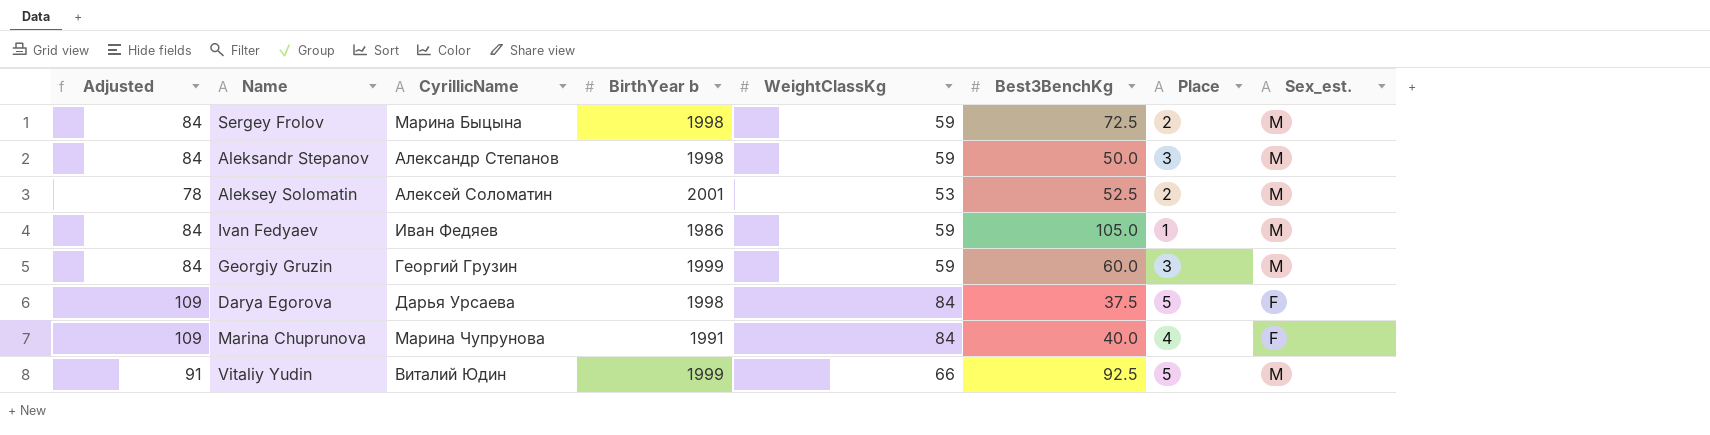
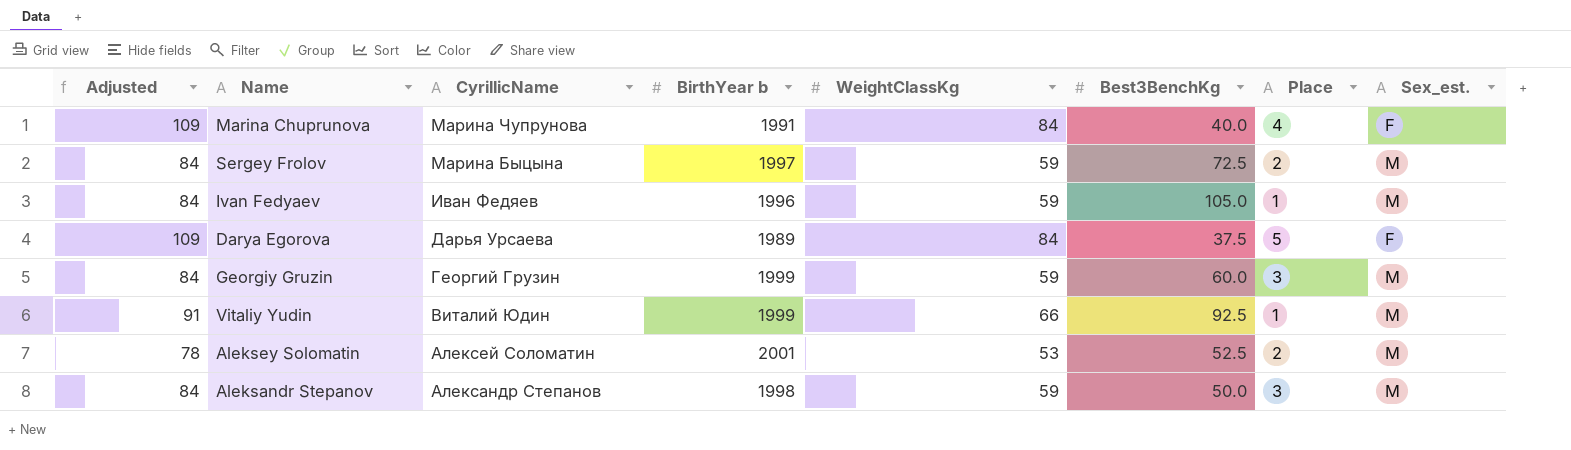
row order: none -> CyrillicName descending
Sergey Frolov | BirthYear b: 1998 -> 1997
Ivan Fedyaev | BirthYear b: 1986 -> 1996
Darya Egorova | BirthYear b: 1998 -> 1989
Vitaliy Yudin | Place: 5 -> 1

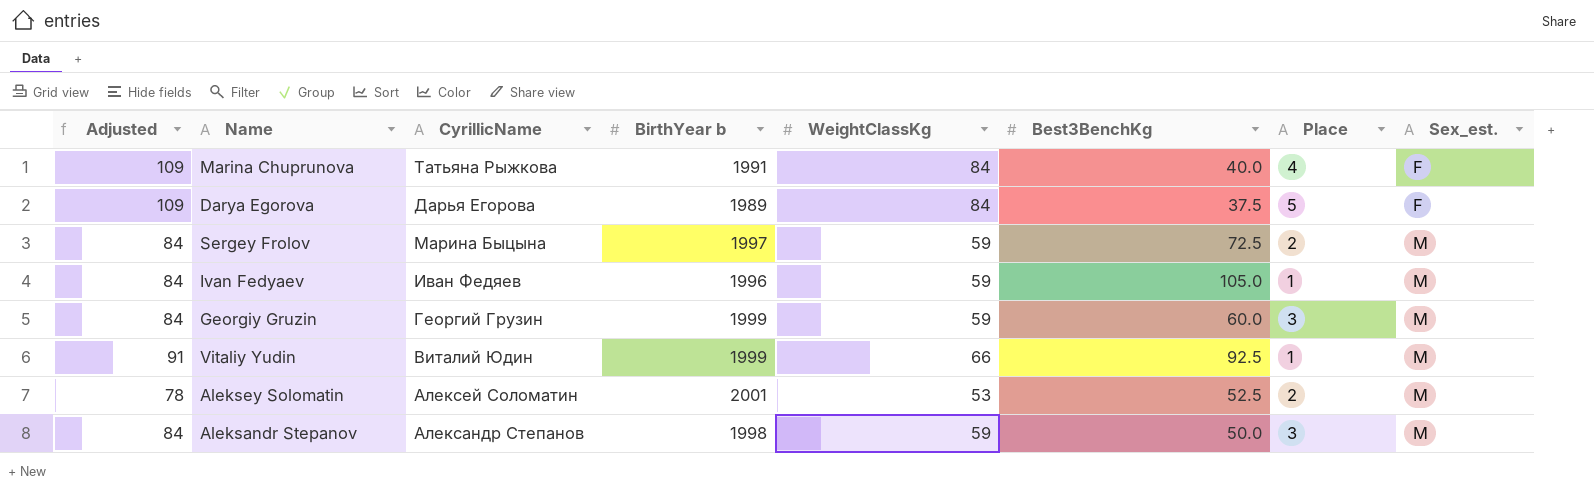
row order: CyrillicName descending -> Sex_est. ascending
Marina Chuprunova | CyrillicName: Марина Чупрунова -> Татьяна Рыжкова
Darya Egorova | CyrillicName: Дарья Урсаева -> Дарья Егорова

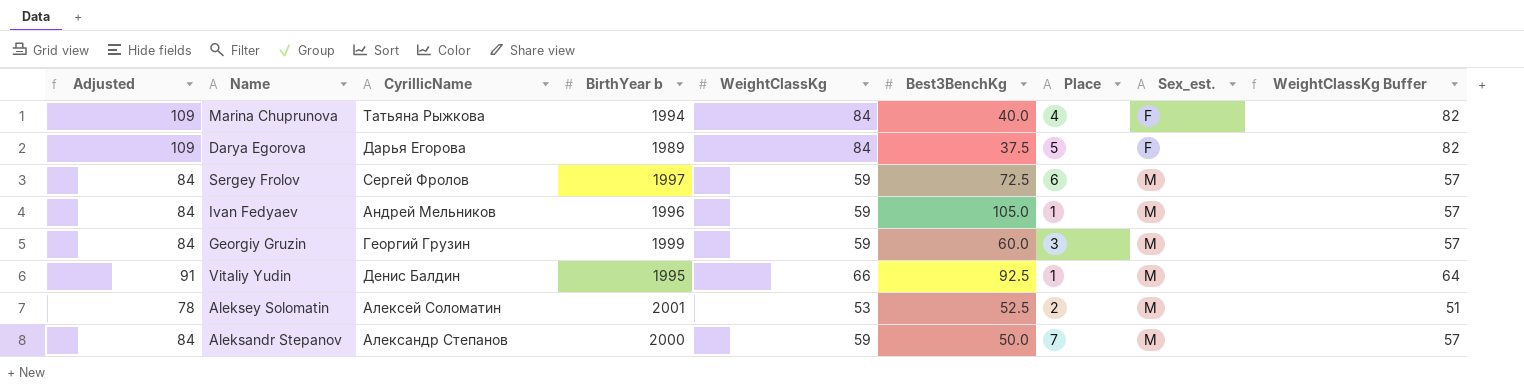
column WeightClassKg Buffer | formula: none -> [WeightClassKg] - 2
Marina Chuprunova | BirthYear b: 1991 -> 1994
Sergey Frolov | CyrillicName: Марина Быцына -> Сергей Фролов
Sergey Frolov | Place: 2 -> 6
Ivan Fedyaev | CyrillicName: Иван Федяев -> Андрей Мельников
Vitaliy Yudin | CyrillicName: Виталий Юдин -> Денис Балдин
Vitaliy Yudin | BirthYear b: 1999 -> 1995
Aleksandr Stepanov | BirthYear b: 1998 -> 2000
Aleksandr Stepanov | Place: 3 -> 7

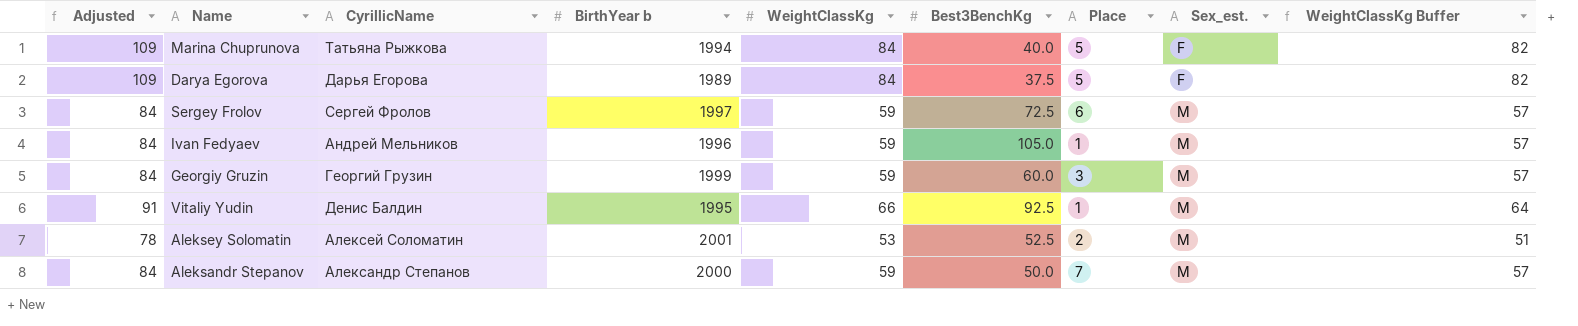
Marina Chuprunova | Place: 4 -> 5

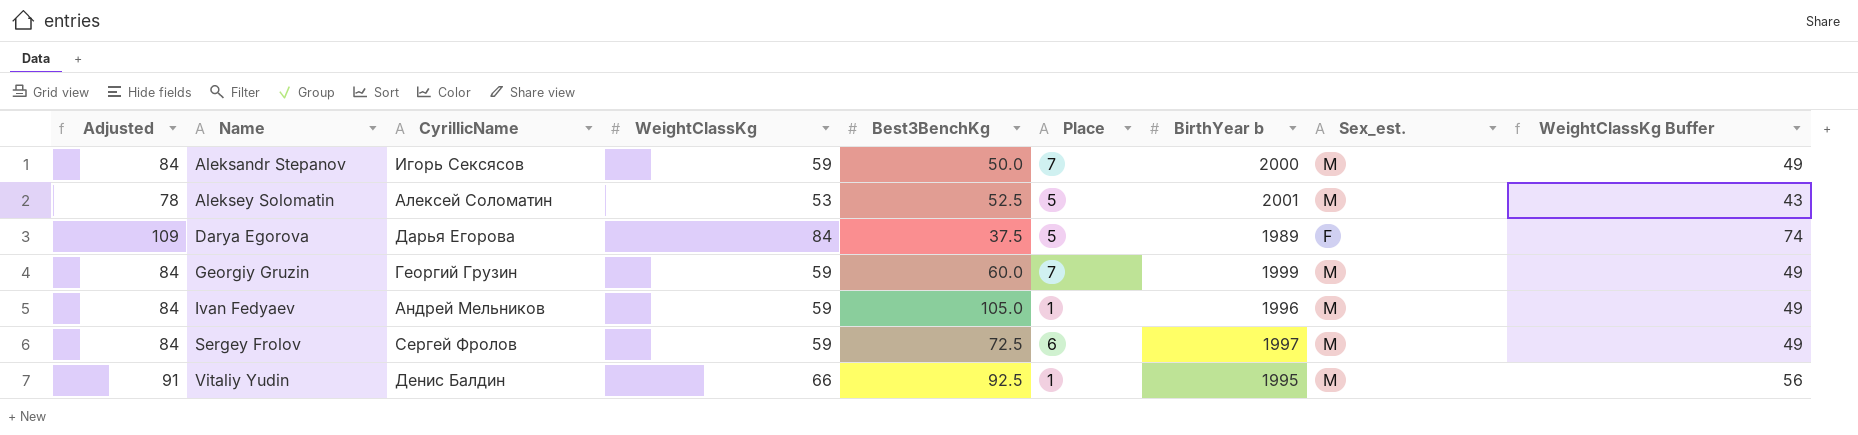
row order: Sex_est. ascending -> Name ascending
column BirthYear b | position: 4 -> 7
column WeightClassKg Buffer | formula: [WeightClassKg] - 2 -> [WeightClassKg] - 10
row Marina Chuprunova: 109 | Татьяна Рыжкова | 1994 | 84 | 40.0 | 5 | F | 82 -> none
Aleksandr Stepanov | CyrillicName: Александр Степанов -> Игорь Сексясов
Aleksey Solomatin | Place: 2 -> 5
Georgiy Gruzin | Place: 3 -> 7

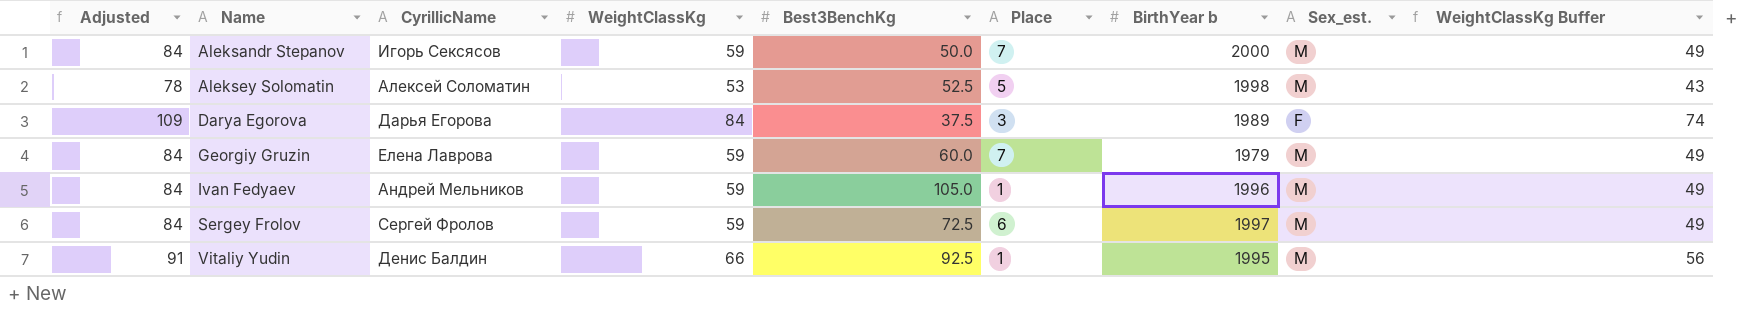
Aleksey Solomatin | BirthYear b: 2001 -> 1998
Darya Egorova | Place: 5 -> 3
Georgiy Gruzin | CyrillicName: Георгий Грузин -> Елена Лаврова
Georgiy Gruzin | BirthYear b: 1999 -> 1979

